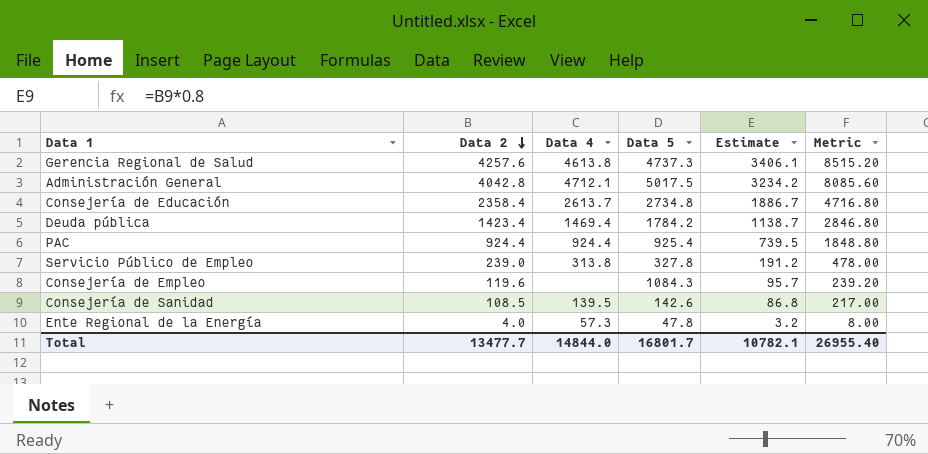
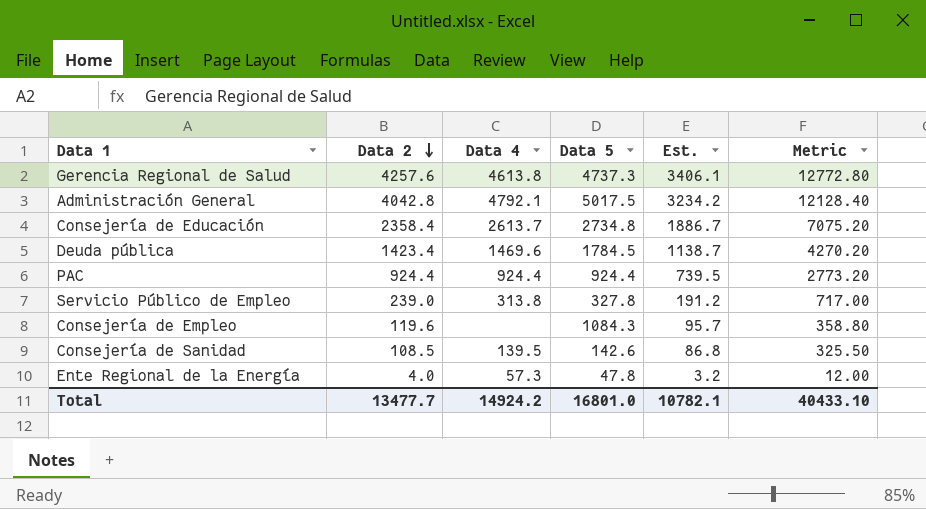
column name: Estimate -> Est.
column Metric | formula: [Data 2] * 2 -> [Data 2] * 3
Administración General | Data 4: 4712.1 -> 4792.1
Deuda pública | Data 4: 1469.4 -> 1469.6
Deuda pública | Data 5: 1784.2 -> 1784.5
PAC | Data 5: 925.4 -> 924.4
Total | Data 4: 14844.0 -> 14924.2
Total | Data 5: 16801.7 -> 16801.0
Total | Metric: 26955.40 -> 40433.10

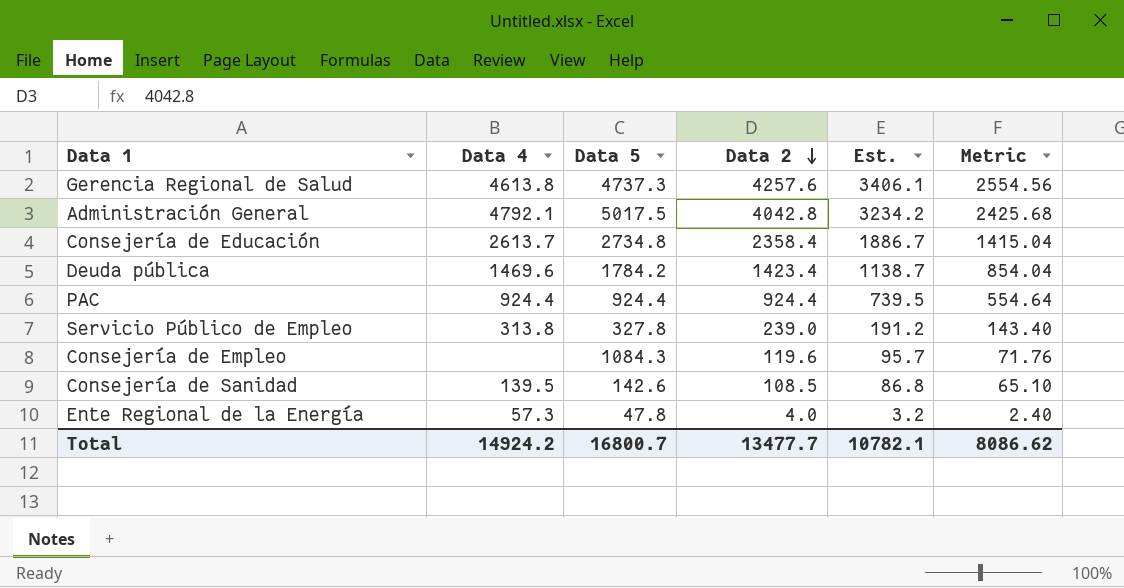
column Data 2 | position: 2 -> 4
column Metric | formula: [Data 2] * 3 -> [Data 2] * 0.6
Deuda pública | Data 5: 1784.5 -> 1784.2
Total | Data 5: 16801.0 -> 16800.7
Total | Metric: 40433.10 -> 8086.62

